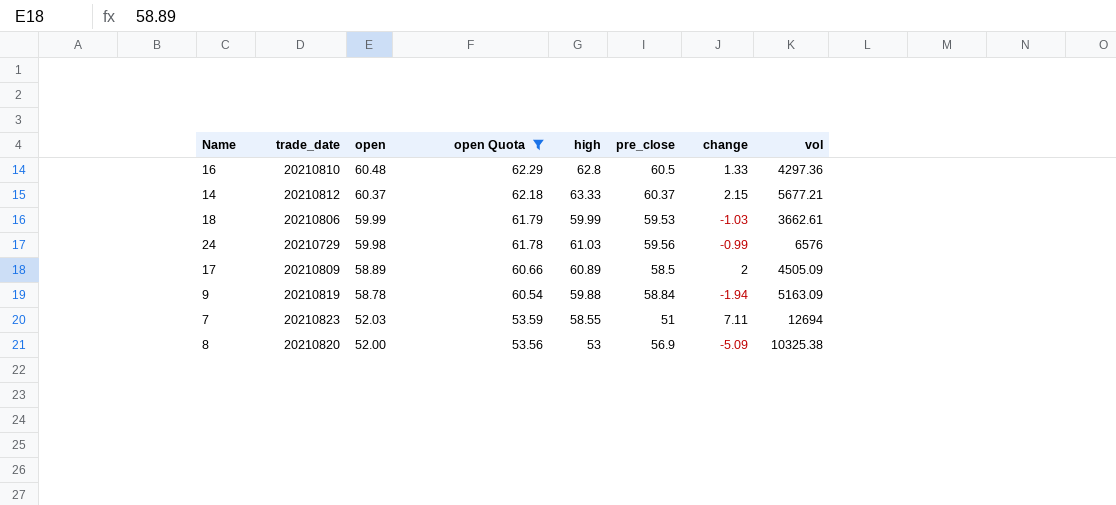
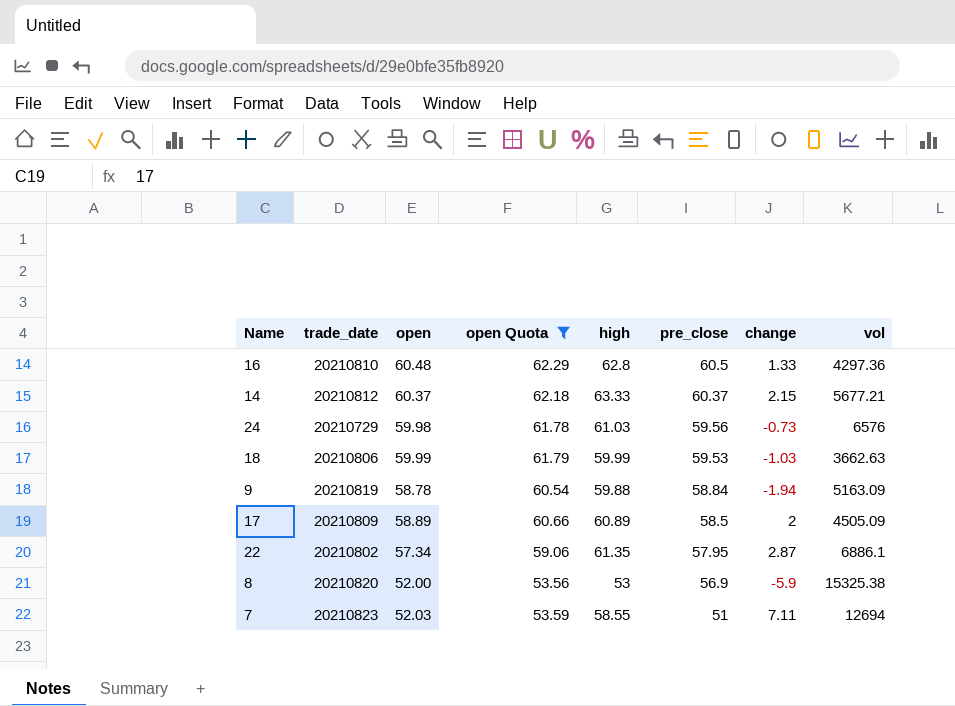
row order: open descending -> pre_close descending
24 | change: -0.99 -> -0.73
18 | vol: 3662.61 -> 3662.63
row 22: none -> 20210802 | 57.34 | 59.06 | 61.35 | 57.95 | 2.87 | 6886.1
8 | change: -5.09 -> -5.9
8 | vol: 10325.38 -> 15325.38

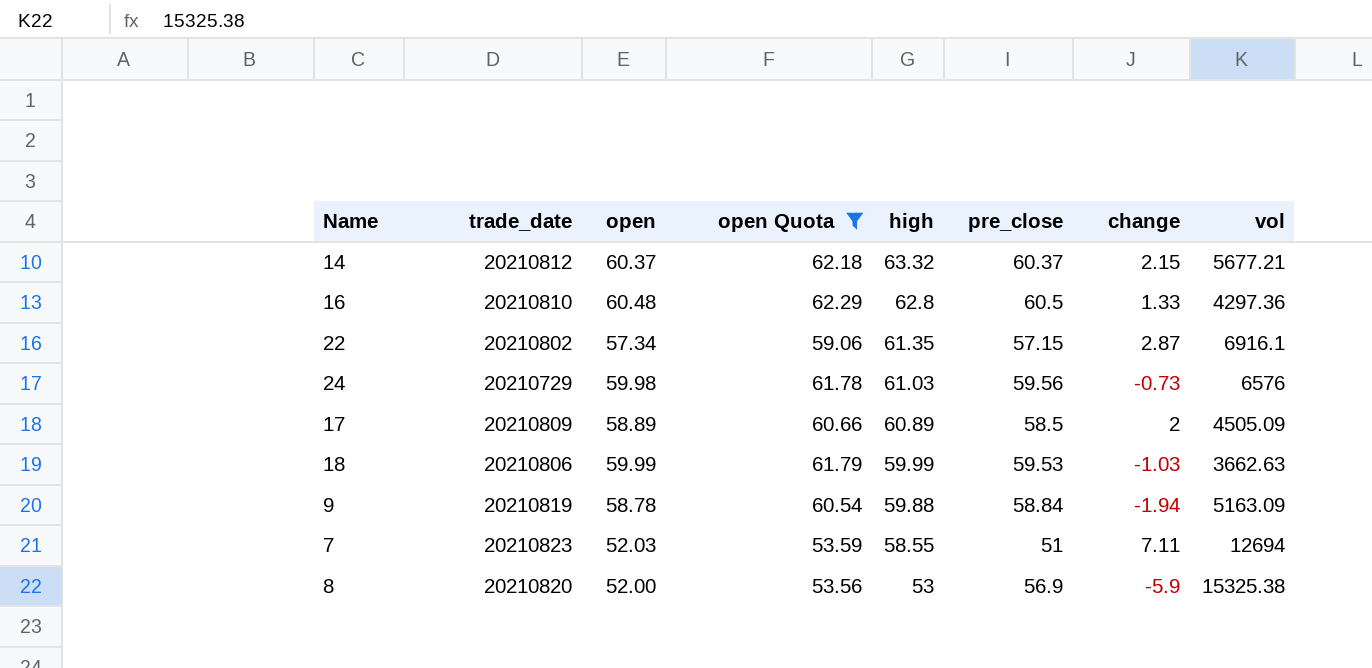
row order: pre_close descending -> high descending
14 | high: 63.33 -> 63.32
22 | pre_close: 57.95 -> 57.15
22 | vol: 6886.1 -> 6916.1

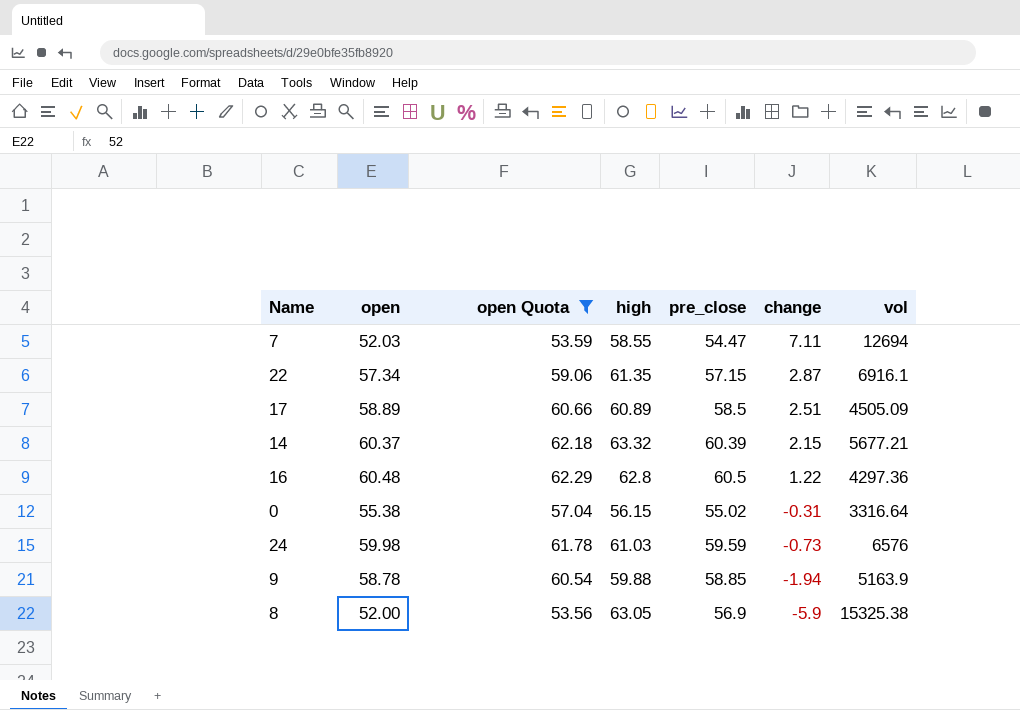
row order: high descending -> change descending
column trade_date | position: 2 -> none
row 18: 20210806 | 59.99 | 61.79 | 59.99 | 59.53 | -1.03 | 3662.63 -> none
7 | pre_close: 51 -> 54.47
17 | change: 2 -> 2.51
14 | pre_close: 60.37 -> 60.39
16 | change: 1.33 -> 1.22
row 0: none -> 55.38 | 57.04 | 56.15 | 55.02 | -0.31 | 3316.64
24 | pre_close: 59.56 -> 59.59
9 | pre_close: 58.84 -> 58.85
9 | vol: 5163.09 -> 5163.9
8 | high: 53 -> 63.05

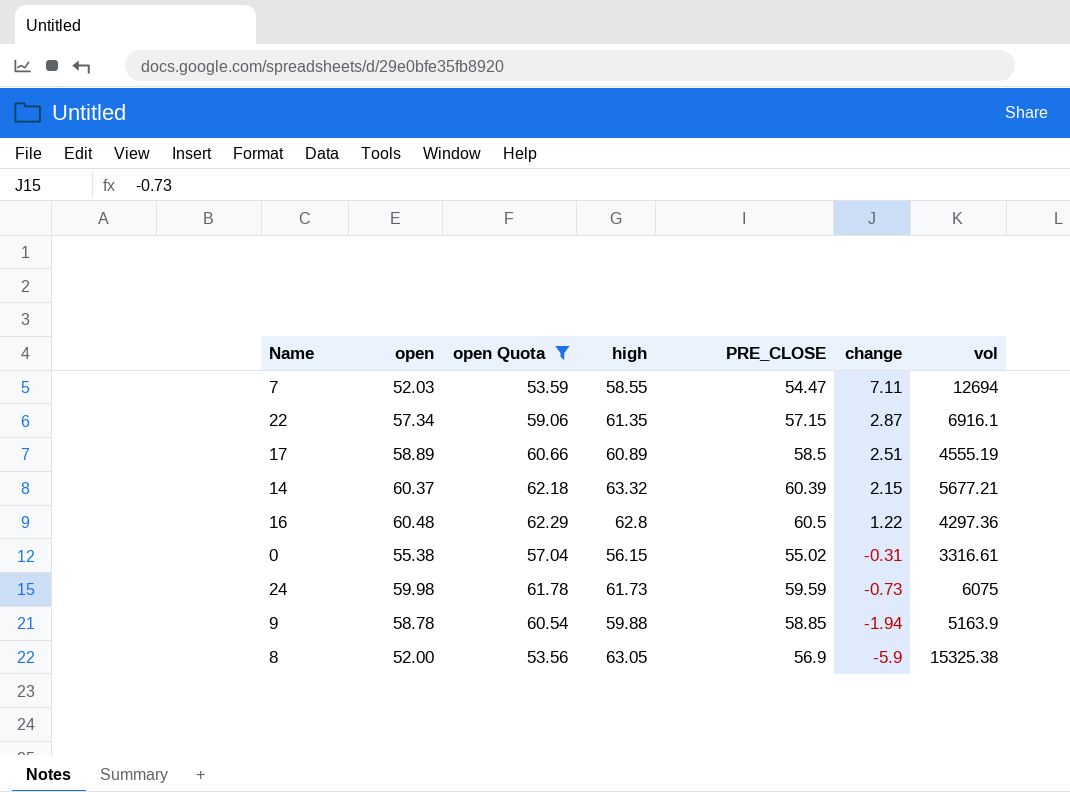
column name: pre_close -> PRE_CLOSE
17 | vol: 4505.09 -> 4555.19
0 | vol: 3316.64 -> 3316.61
24 | high: 61.03 -> 61.73
24 | vol: 6576 -> 6075

